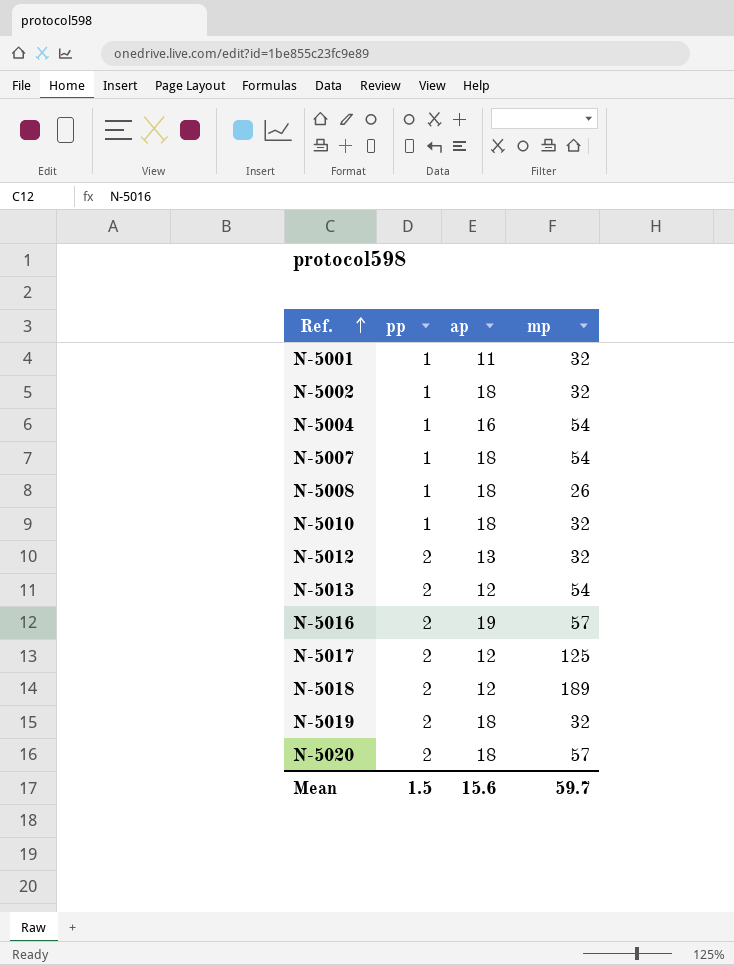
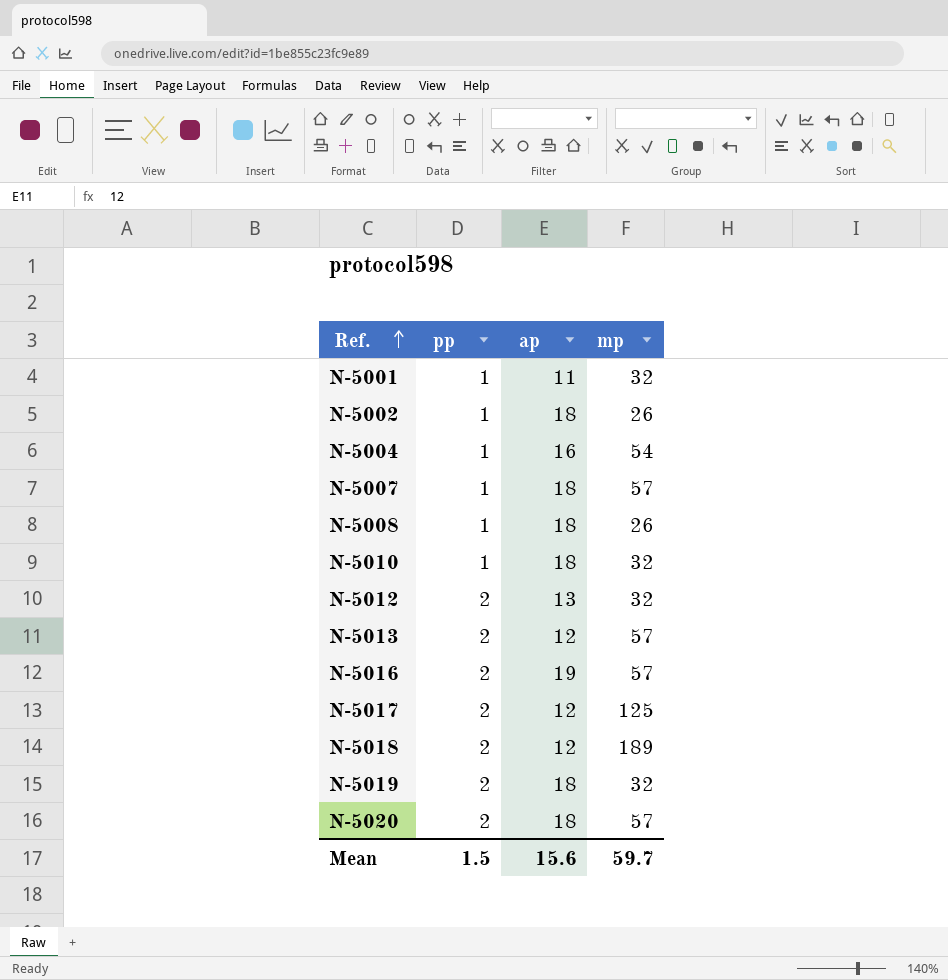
N-5002 | mp: 32 -> 26
N-5007 | mp: 54 -> 57
N-5013 | mp: 54 -> 57

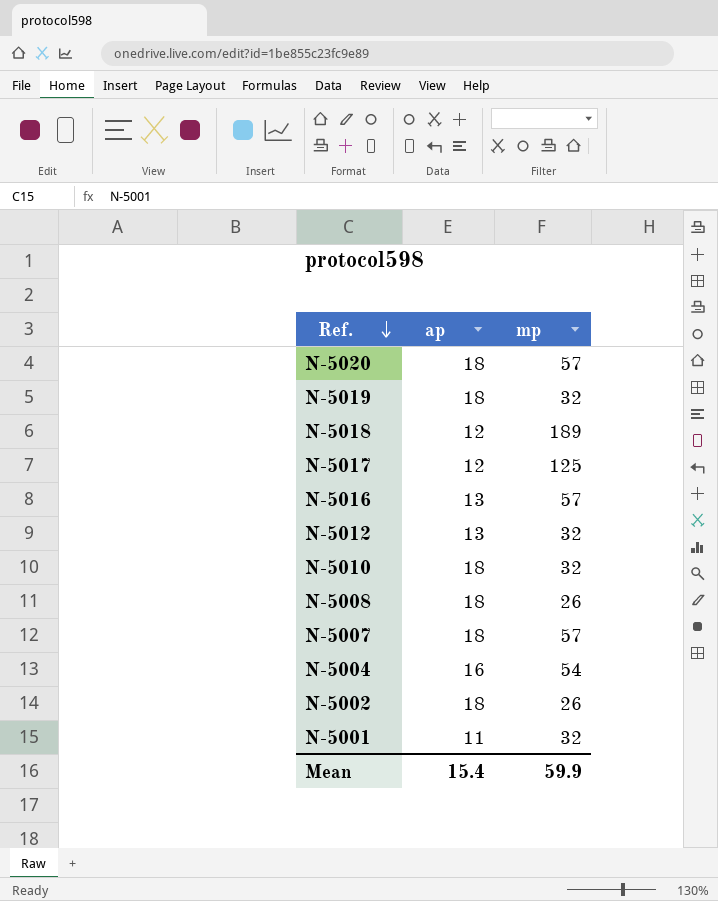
row order: Ref. ascending -> Ref. descending
column pp | position: 2 -> none
row N-5013: 2 | 12 | 57 -> none
N-5016 | ap: 19 -> 13
Mean | ap: 15.6 -> 15.4
Mean | mp: 59.7 -> 59.9

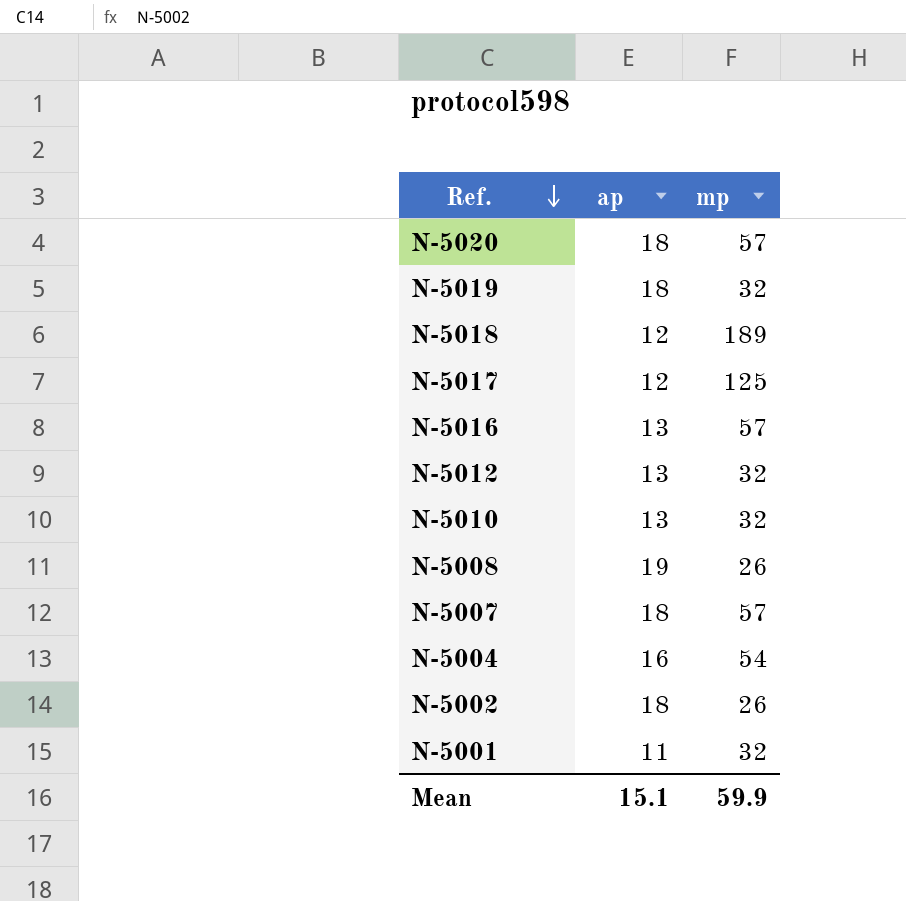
N-5010 | ap: 18 -> 13
N-5008 | ap: 18 -> 19
Mean | ap: 15.4 -> 15.1

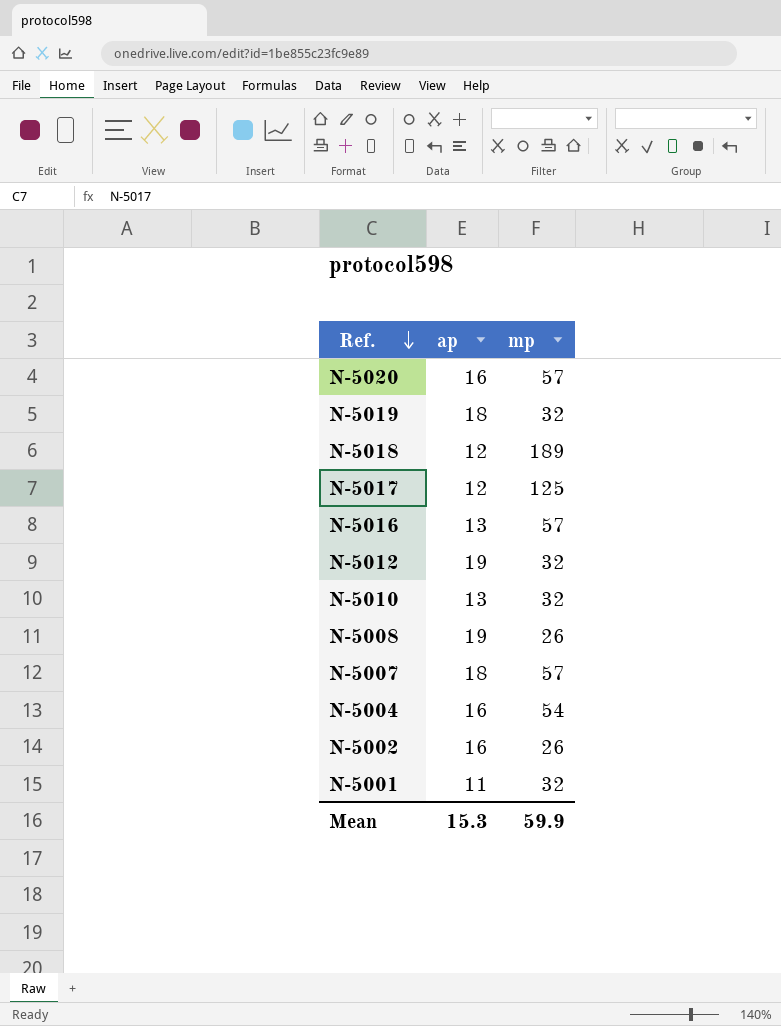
N-5020 | ap: 18 -> 16
N-5012 | ap: 13 -> 19
N-5002 | ap: 18 -> 16
Mean | ap: 15.1 -> 15.3

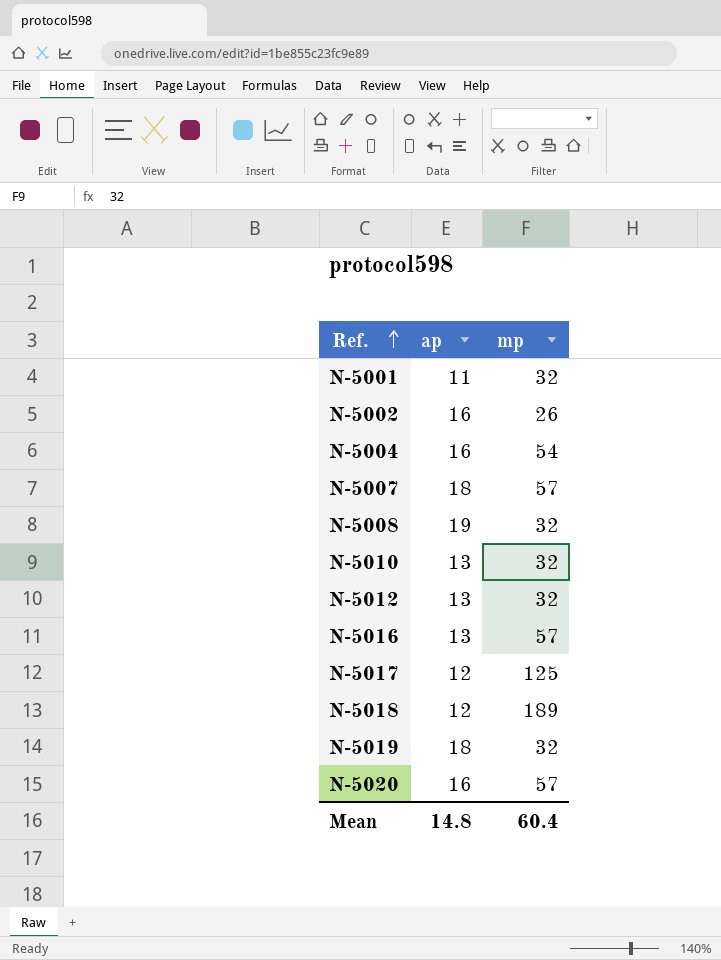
row order: Ref. descending -> Ref. ascending
N-5008 | mp: 26 -> 32
N-5012 | ap: 19 -> 13
Mean | ap: 15.3 -> 14.8
Mean | mp: 59.9 -> 60.4

